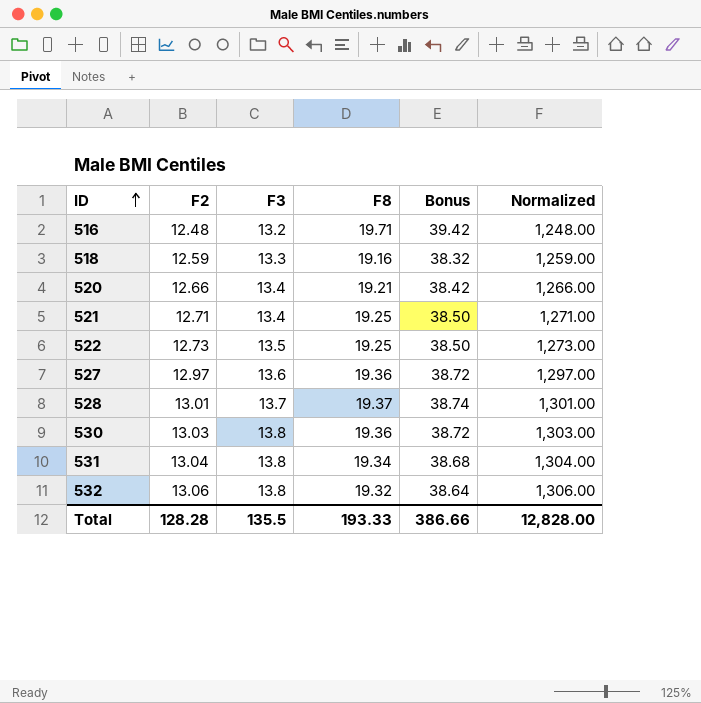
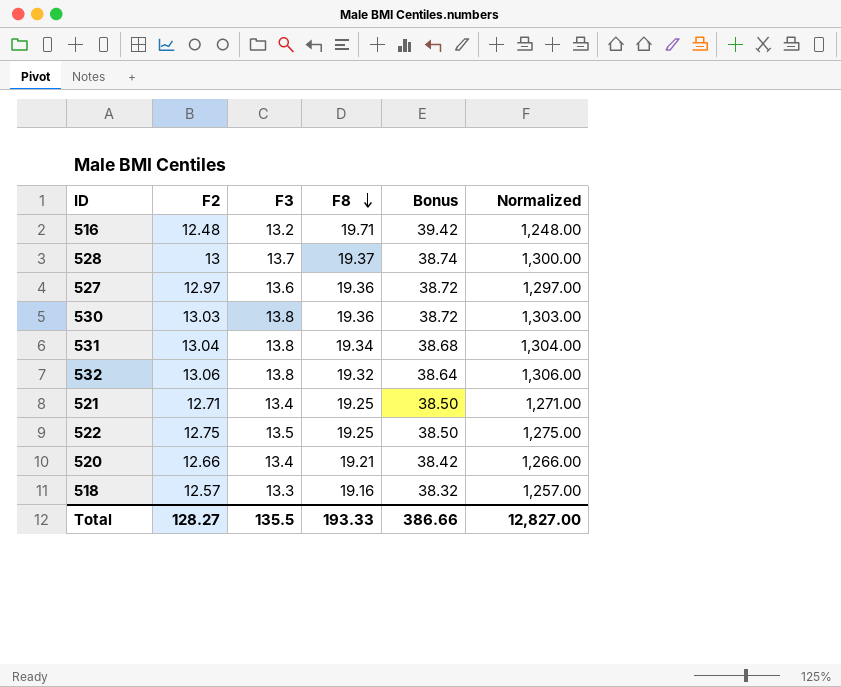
row order: ID ascending -> F8 descending
528 | F2: 13.01 -> 13
528 | Normalized: 1,301.00 -> 1,300.00
522 | F2: 12.73 -> 12.75
522 | Normalized: 1,273.00 -> 1,275.00
518 | F2: 12.59 -> 12.57
518 | Normalized: 1,259.00 -> 1,257.00
Total | F2: 128.28 -> 128.27
Total | Normalized: 12,828.00 -> 12,827.00

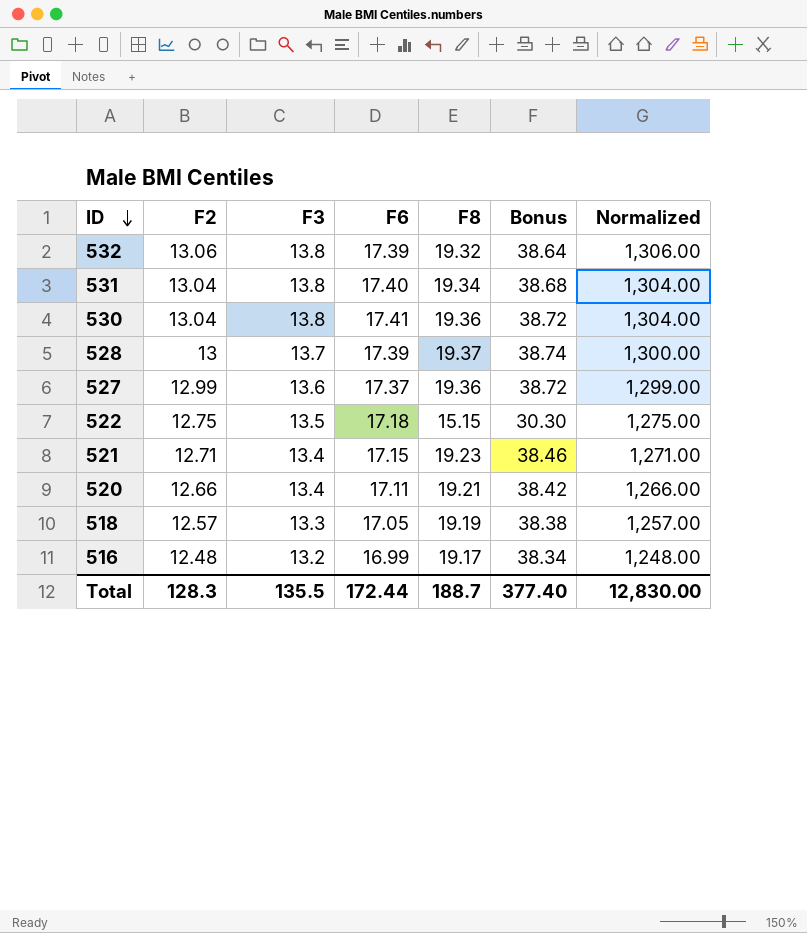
row order: F8 descending -> ID descending
column F6 | position: none -> 4
530 | F2: 13.03 -> 13.04
530 | Normalized: 1,303.00 -> 1,304.00
527 | F2: 12.97 -> 12.99
527 | Normalized: 1,297.00 -> 1,299.00
522 | F8: 19.25 -> 15.15
522 | Bonus: 38.50 -> 30.30
521 | F8: 19.25 -> 19.23
521 | Bonus: 38.50 -> 38.46
518 | F8: 19.16 -> 19.19
518 | Bonus: 38.32 -> 38.38
516 | F8: 19.71 -> 19.17
516 | Bonus: 39.42 -> 38.34
Total | F2: 128.27 -> 128.3
Total | F8: 193.33 -> 188.7
Total | Bonus: 386.66 -> 377.40
Total | Normalized: 12,827.00 -> 12,830.00

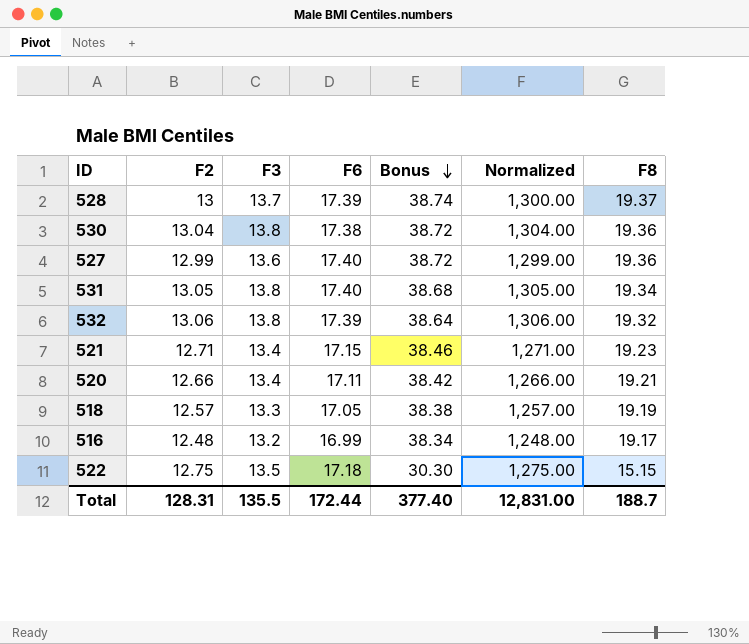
row order: ID descending -> Bonus descending
column F8 | position: 5 -> 7
530 | F6: 17.41 -> 17.38
527 | F6: 17.37 -> 17.40
531 | F2: 13.04 -> 13.05
531 | Normalized: 1,304.00 -> 1,305.00
Total | F2: 128.3 -> 128.31
Total | Normalized: 12,830.00 -> 12,831.00

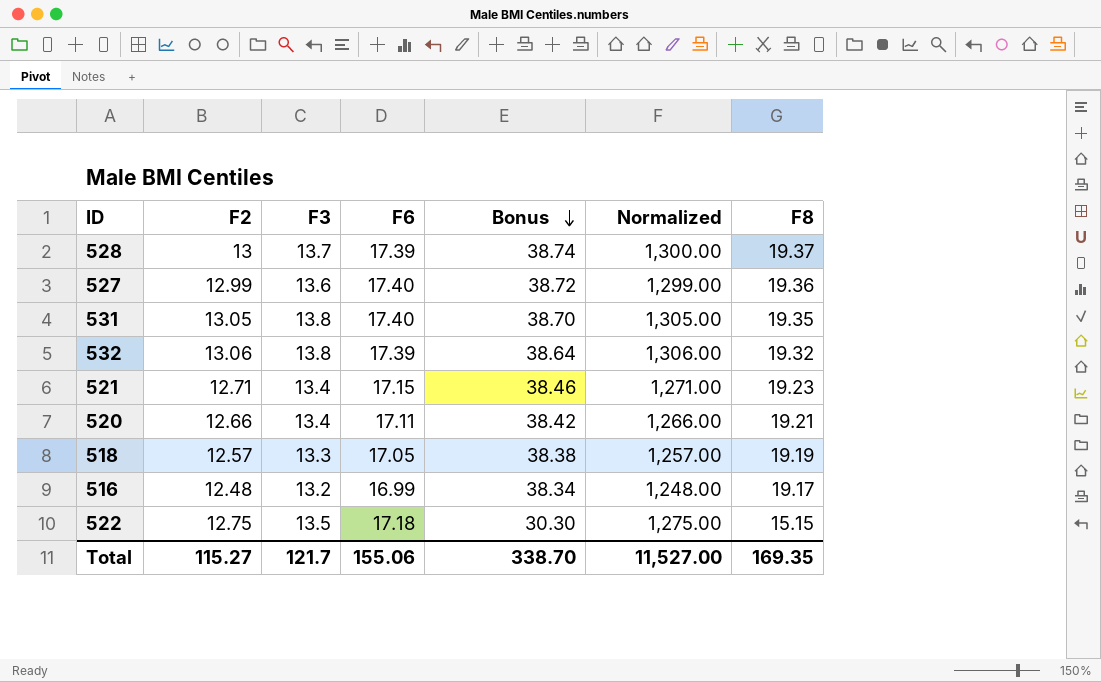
row 530: 13.04 | 13.8 | 17.38 | 38.72 | 1,304.00 | 19.36 -> none
531 | Bonus: 38.68 -> 38.70
531 | F8: 19.34 -> 19.35
Total | F2: 128.31 -> 115.27
Total | F3: 135.5 -> 121.7
Total | F6: 172.44 -> 155.06
Total | Bonus: 377.40 -> 338.70
Total | Normalized: 12,831.00 -> 11,527.00
Total | F8: 188.7 -> 169.35

